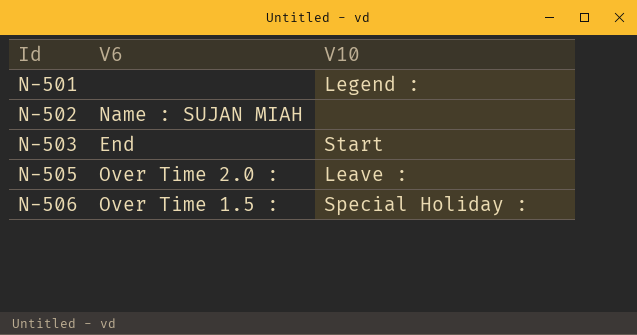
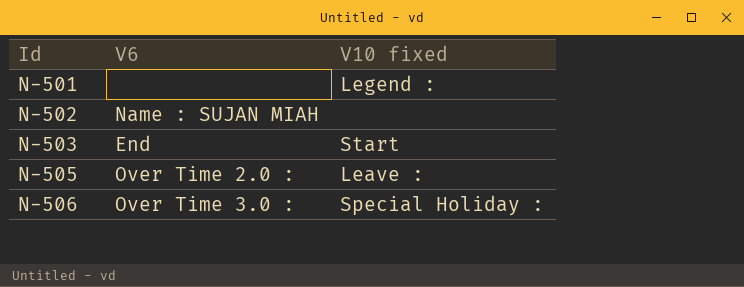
column name: V10 -> V10 fixed
N-506 | V6: Over Time 1.5 : -> Over Time 3.0 :

